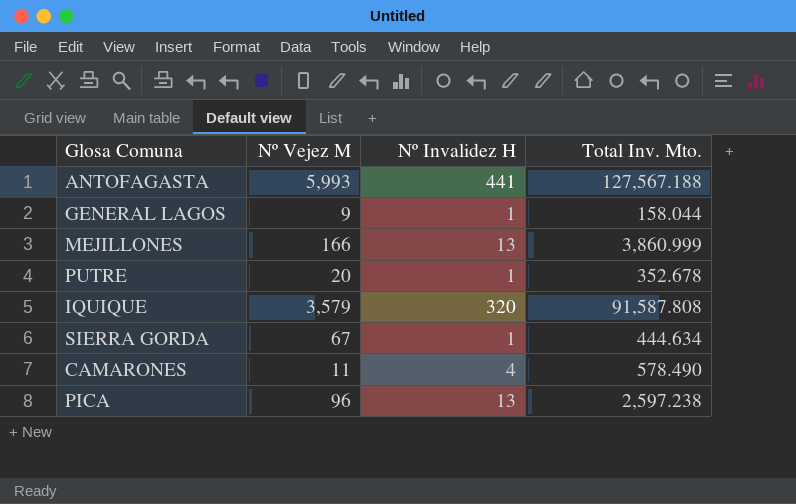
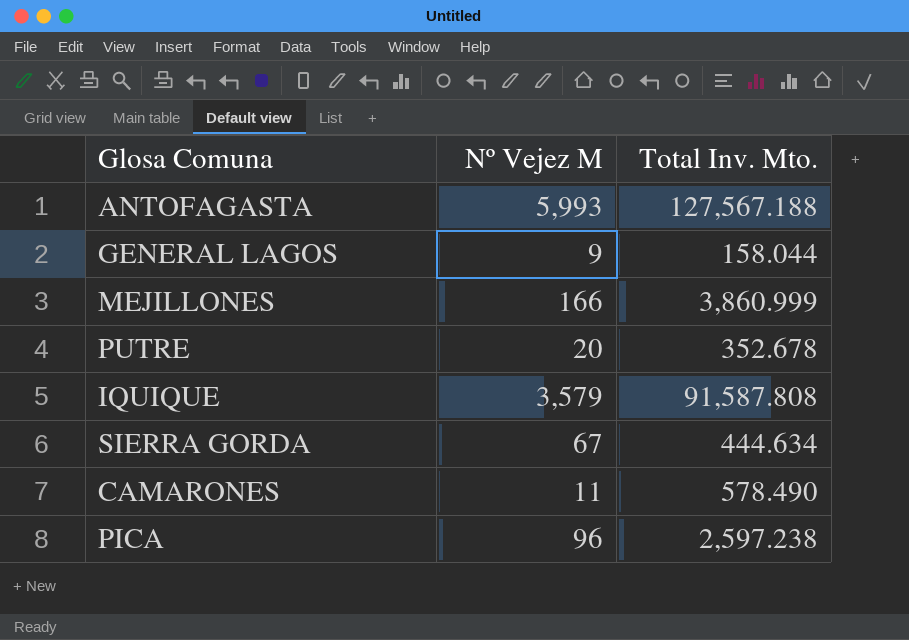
column Nº Invalidez H | position: 3 -> none

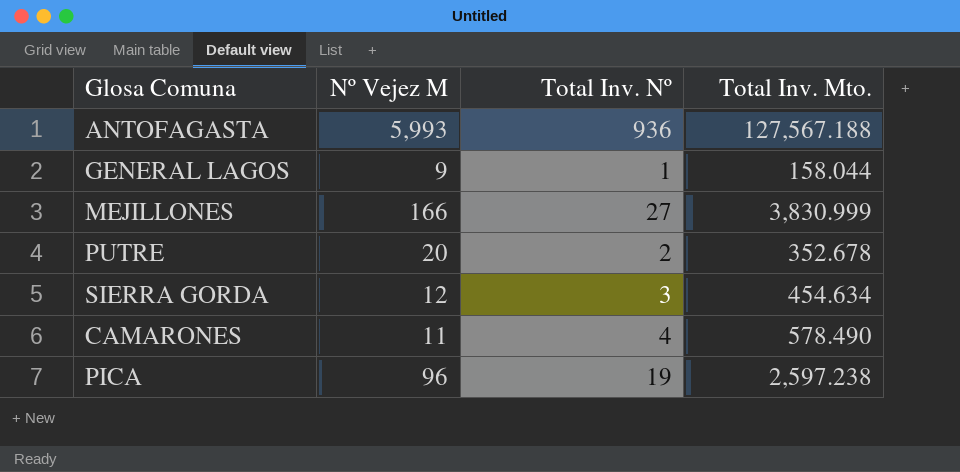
column Total Inv. Nº | position: none -> 3
row IQUIQUE: 3,579 | 91,587.808 -> none
MEJILLONES | Total Inv. Mto.: 3,860.999 -> 3,830.999
SIERRA GORDA | Nº Vejez M: 67 -> 12
SIERRA GORDA | Total Inv. Mto.: 444.634 -> 454.634

